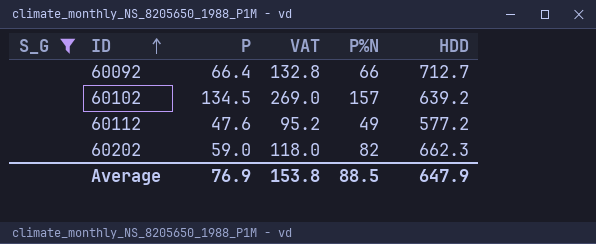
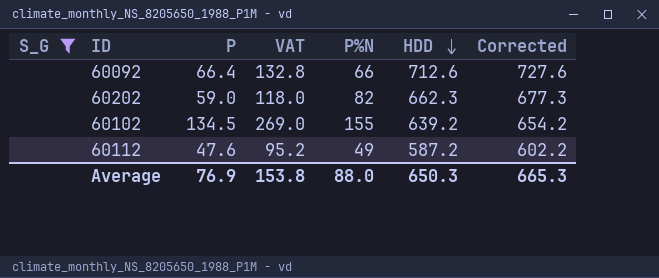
row order: ID ascending -> HDD descending
column Corrected | formula: none -> [HDD] + 15
60092 | HDD: 712.7 -> 712.6
60102 | P%N: 157 -> 155
60112 | HDD: 577.2 -> 587.2
Average | P%N: 88.5 -> 88.0
Average | HDD: 647.9 -> 650.3

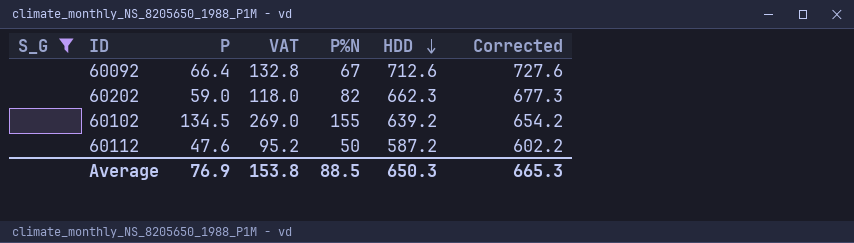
60092 | P%N: 66 -> 67
60112 | P%N: 49 -> 50
Average | P%N: 88.0 -> 88.5

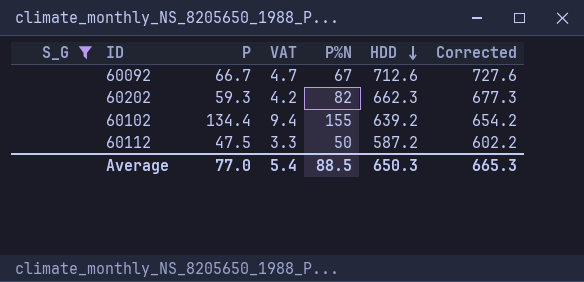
column VAT | formula: [P] * 2 -> [P] * 0.07
60092 | P: 66.4 -> 66.7
60202 | P: 59.0 -> 59.3
60102 | P: 134.5 -> 134.4
60112 | P: 47.6 -> 47.5
Average | P: 76.9 -> 77.0
Average | VAT: 153.8 -> 5.4

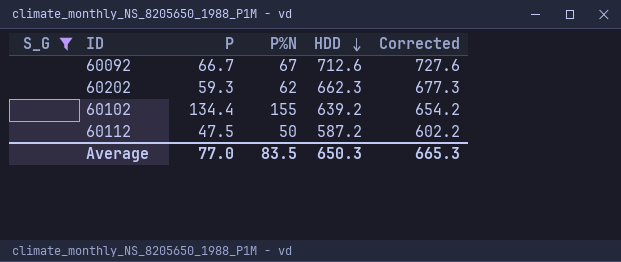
column VAT | formula: [P] * 0.07 -> none
60202 | P%N: 82 -> 62
Average | P%N: 88.5 -> 83.5

